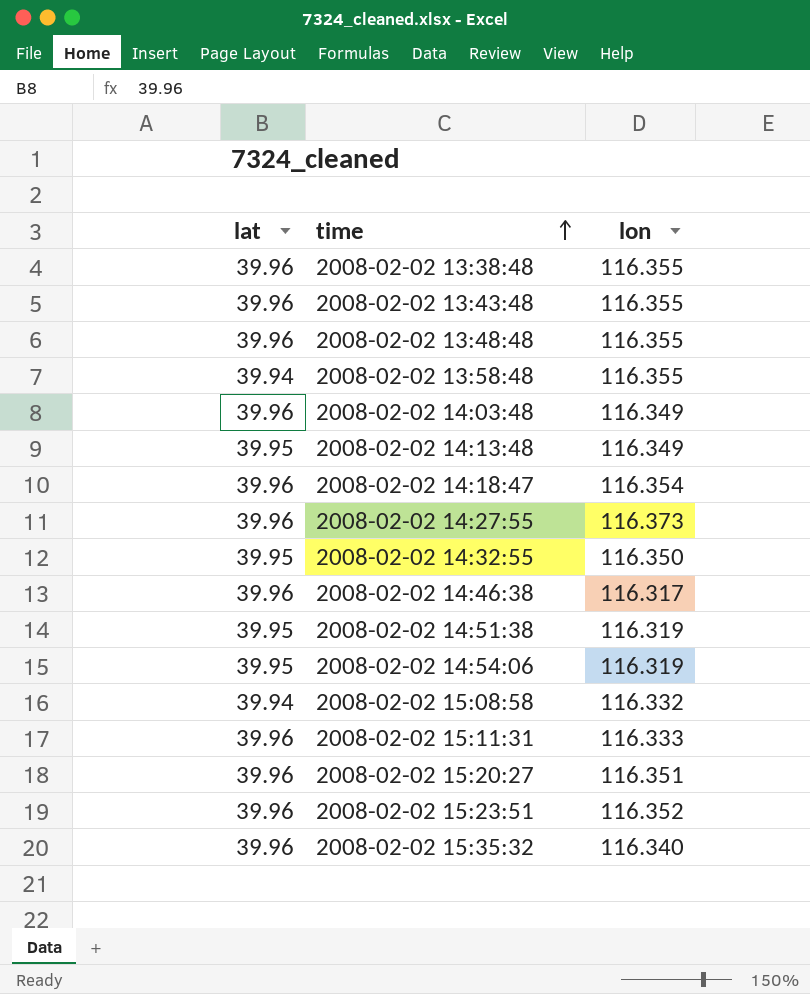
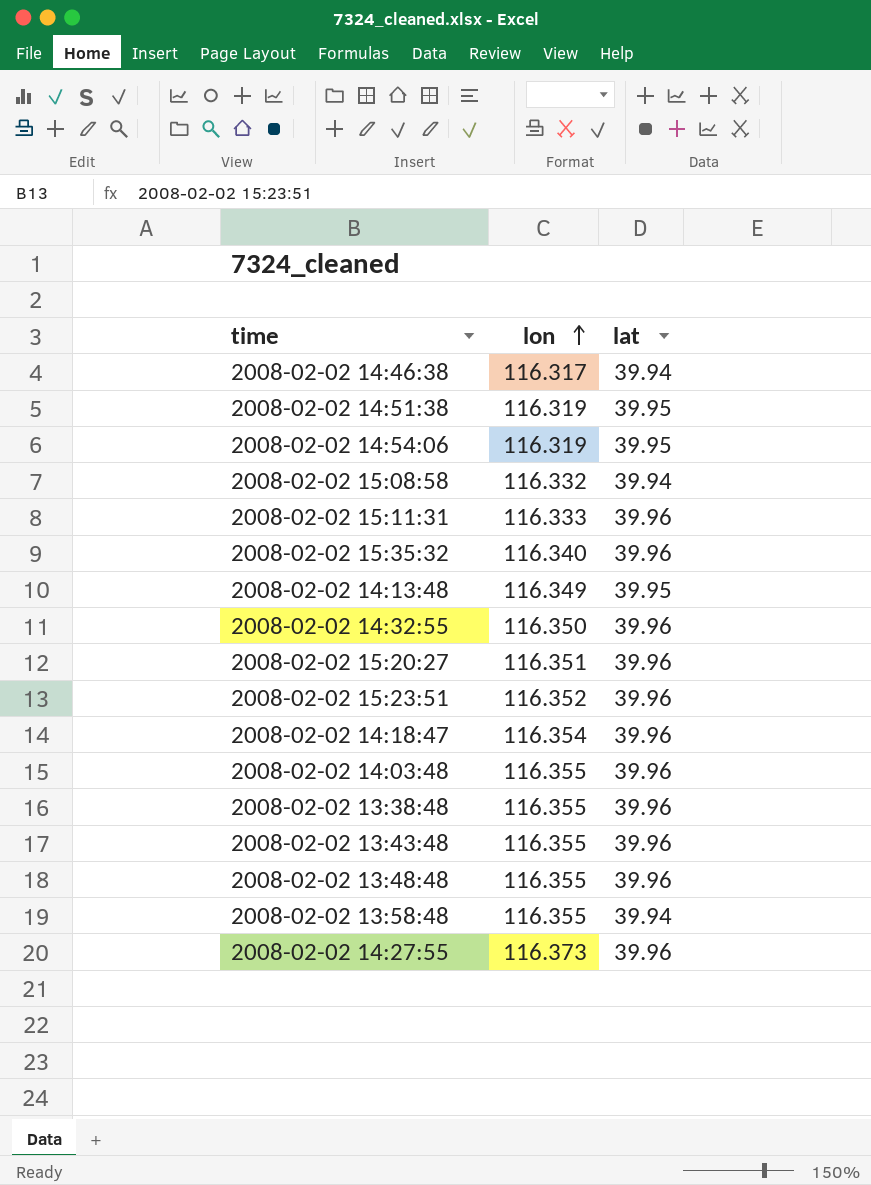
row order: time ascending -> lon ascending
column lat | position: 1 -> 3
2008-02-02 14:46:38 | lat: 39.96 -> 39.94
2008-02-02 14:32:55 | lat: 39.95 -> 39.96
2008-02-02 14:03:48 | lon: 116.349 -> 116.355

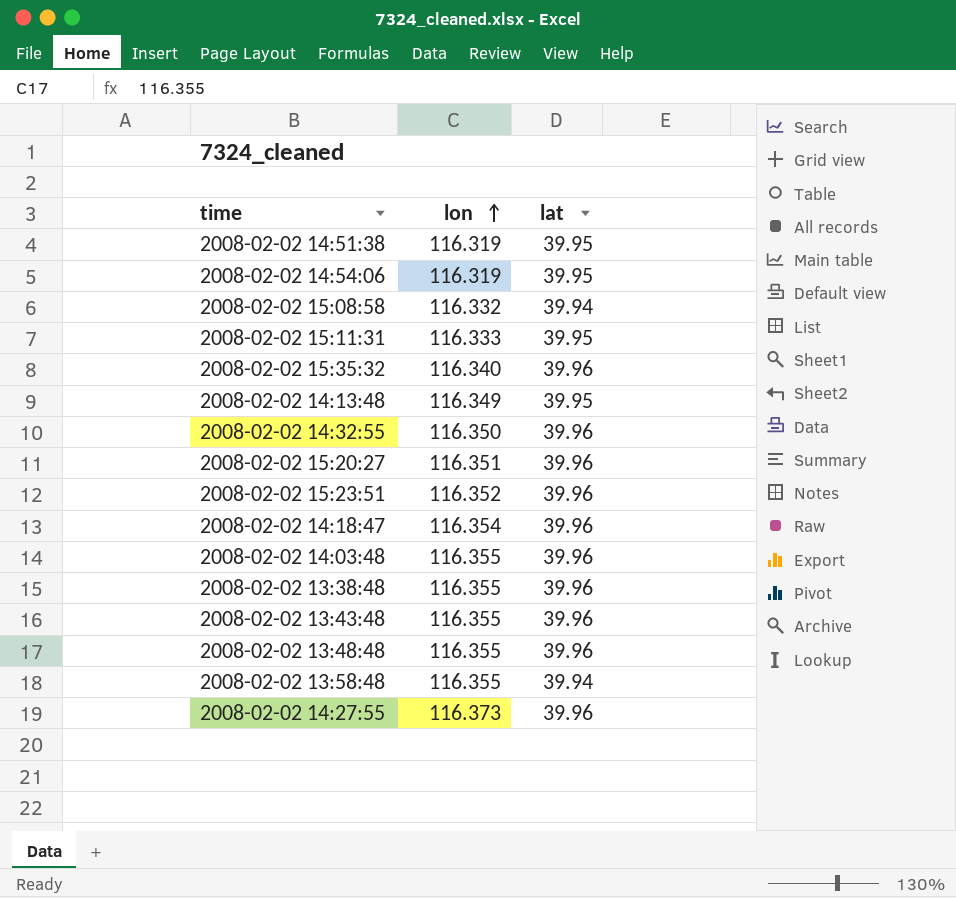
row 2008-02-02 14:46:38: 116.317 | 39.94 -> none
2008-02-02 15:11:31 | lat: 39.96 -> 39.95

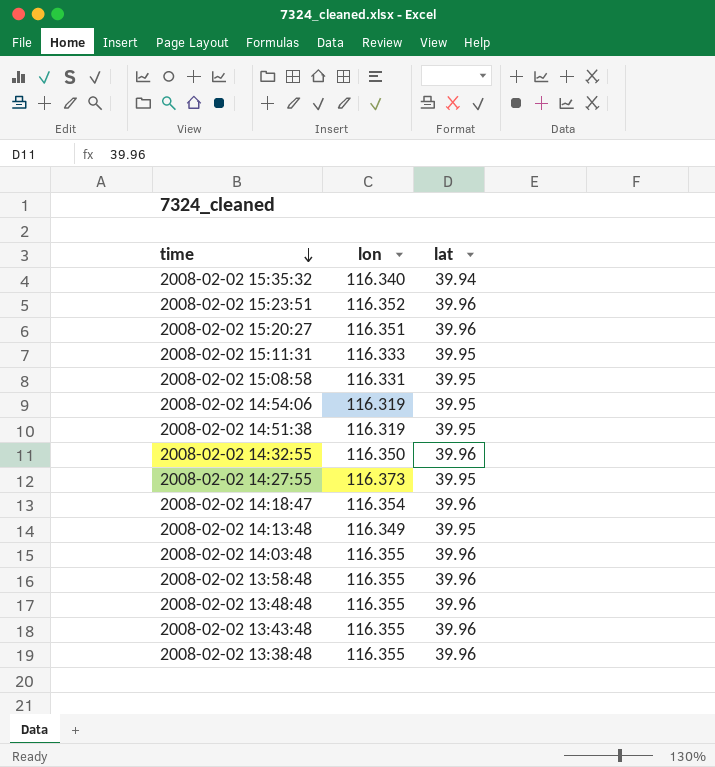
row order: lon ascending -> time descending
2008-02-02 15:35:32 | lat: 39.96 -> 39.94
2008-02-02 15:08:58 | lon: 116.332 -> 116.331
2008-02-02 15:08:58 | lat: 39.94 -> 39.95
2008-02-02 14:27:55 | lat: 39.96 -> 39.95
2008-02-02 13:58:48 | lat: 39.94 -> 39.96

